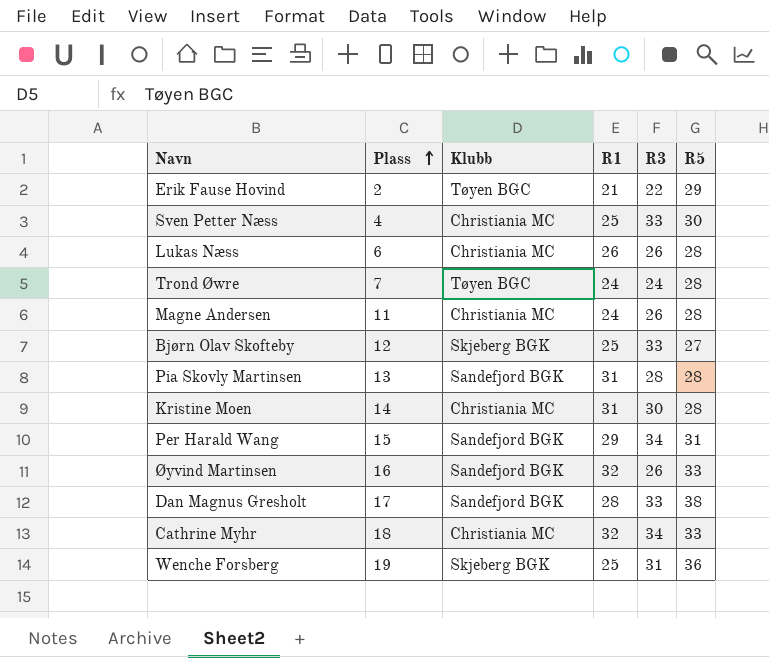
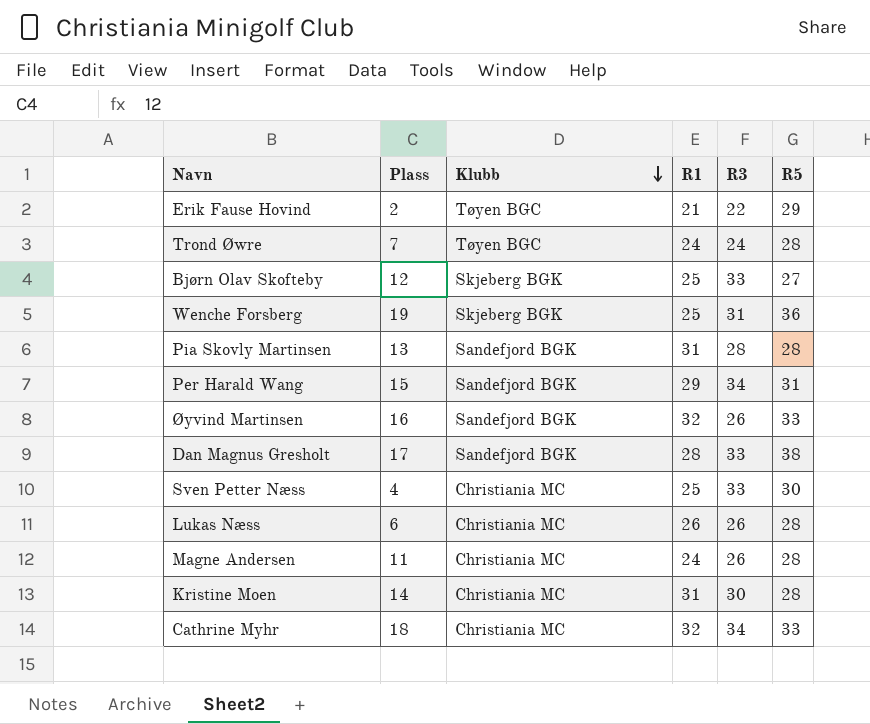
row order: Plass ascending -> Klubb descending

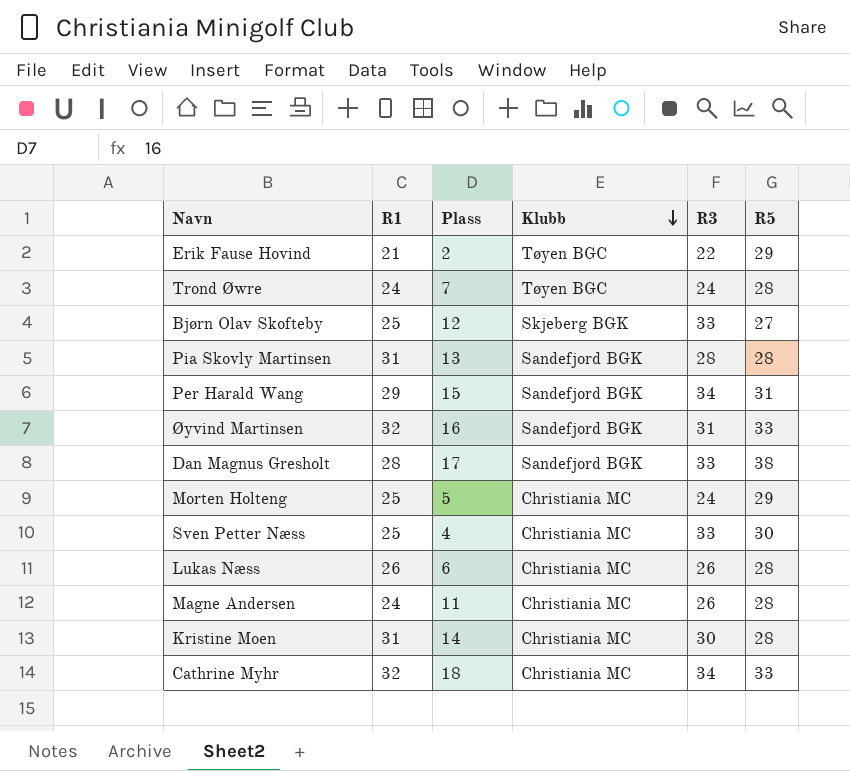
column R1 | position: 4 -> 2
row Wenche Forsberg: 19 | Skjeberg BGK | 25 | 31 | 36 -> none
Øyvind Martinsen | R3: 26 -> 31
row Morten Holteng: none -> 25 | 5 | Christiania MC | 24 | 29

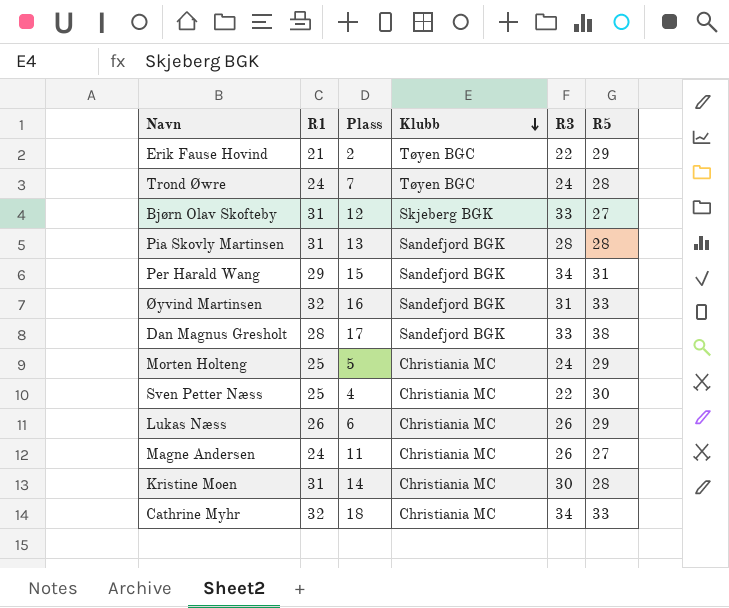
Bjørn Olav Skofteby | R1: 25 -> 31
Sven Petter Næss | R3: 33 -> 22
Lukas Næss | R5: 28 -> 29
Magne Andersen | R5: 28 -> 27

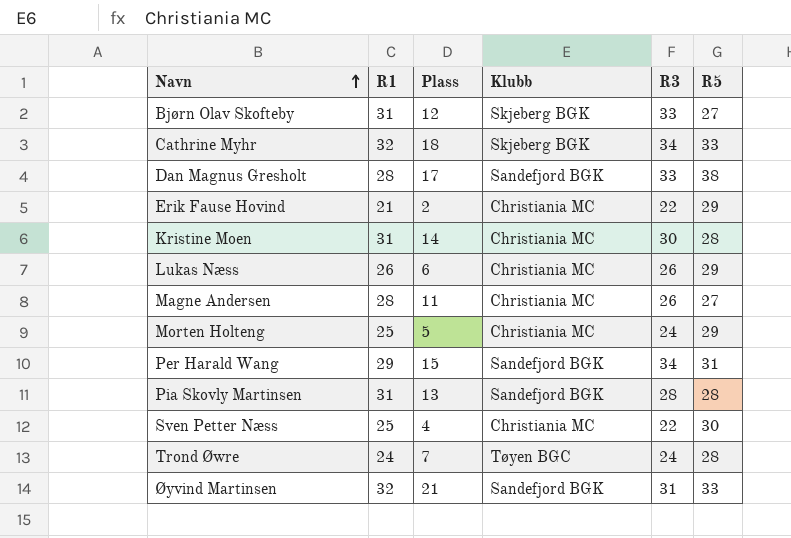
row order: Klubb descending -> Navn ascending
Cathrine Myhr | Klubb: Christiania MC -> Skjeberg BGK
Erik Fause Hovind | Klubb: Tøyen BGC -> Christiania MC
Magne Andersen | R1: 24 -> 28
Øyvind Martinsen | Plass: 16 -> 21

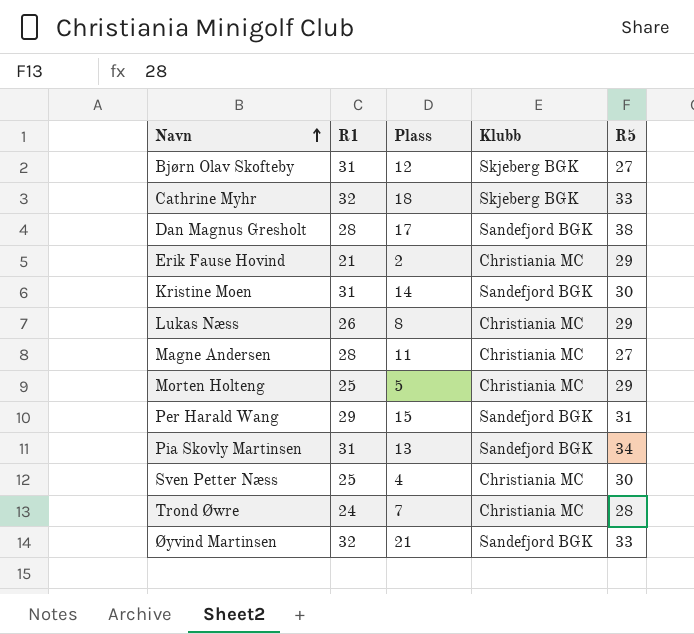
column R3 | position: 5 -> none
Kristine Moen | Klubb: Christiania MC -> Sandefjord BGK
Kristine Moen | R5: 28 -> 30
Lukas Næss | Plass: 6 -> 8
Pia Skovly Martinsen | R5: 28 -> 34
Trond Øwre | Klubb: Tøyen BGC -> Christiania MC

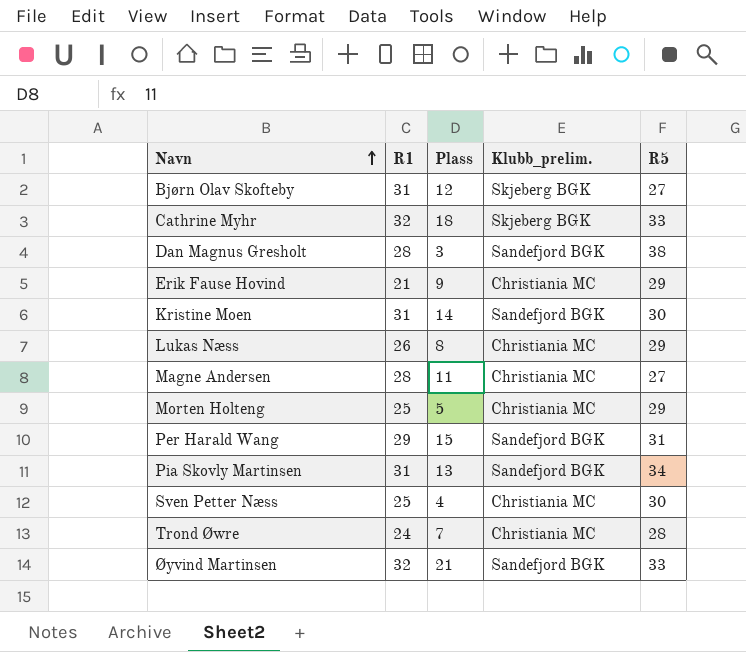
column name: Klubb -> Klubb_prelim.
Dan Magnus Gresholt | Plass: 17 -> 3
Erik Fause Hovind | Plass: 2 -> 9

